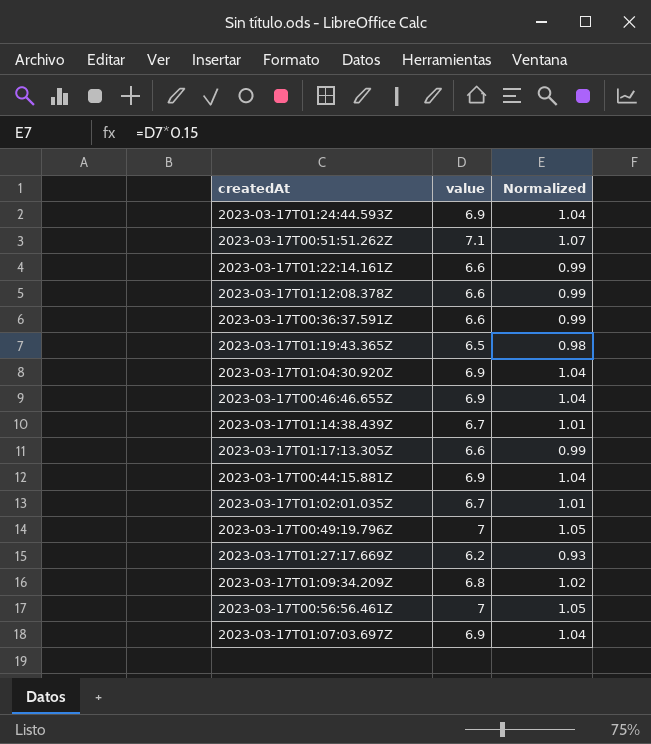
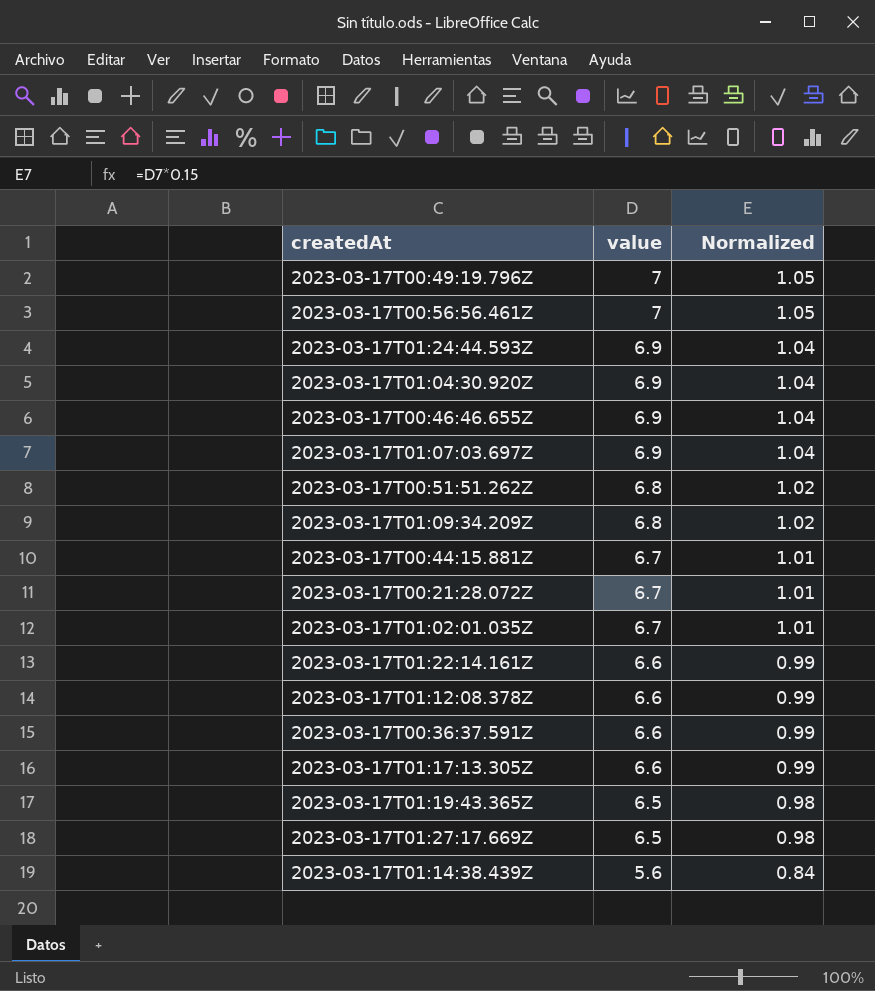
row order: none -> value descending
2023-03-17T00:51:51.262Z | value: 7.1 -> 6.8
2023-03-17T00:51:51.262Z | Normalized: 1.07 -> 1.02
2023-03-17T00:44:15.881Z | value: 6.9 -> 6.7
2023-03-17T00:44:15.881Z | Normalized: 1.04 -> 1.01
row 2023-03-17T00:21:28.072Z: none -> 6.7 | 1.01
2023-03-17T01:27:17.669Z | value: 6.2 -> 6.5
2023-03-17T01:27:17.669Z | Normalized: 0.93 -> 0.98
2023-03-17T01:14:38.439Z | value: 6.7 -> 5.6
2023-03-17T01:14:38.439Z | Normalized: 1.01 -> 0.84

